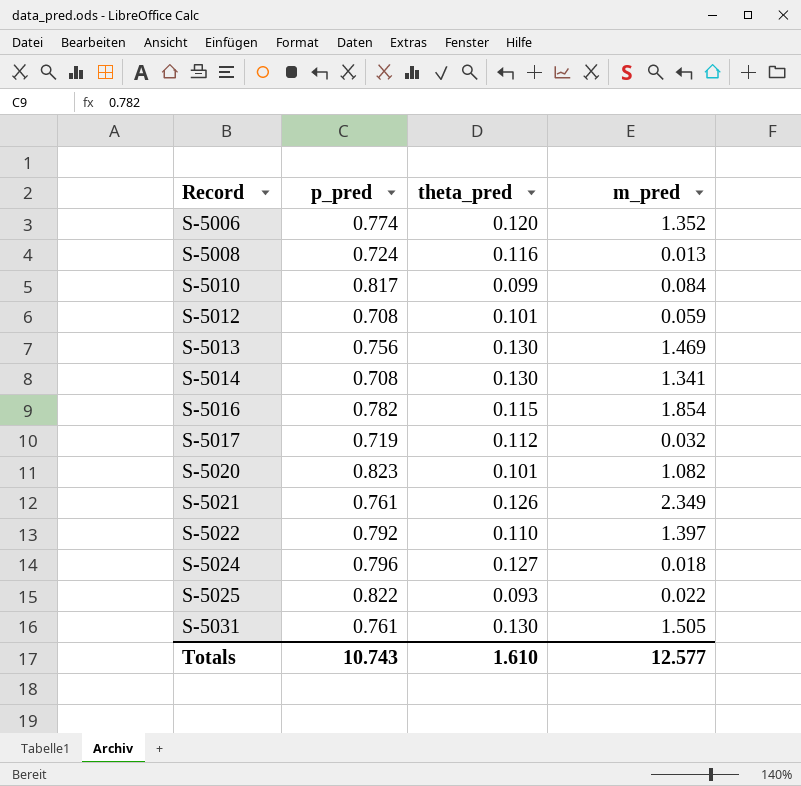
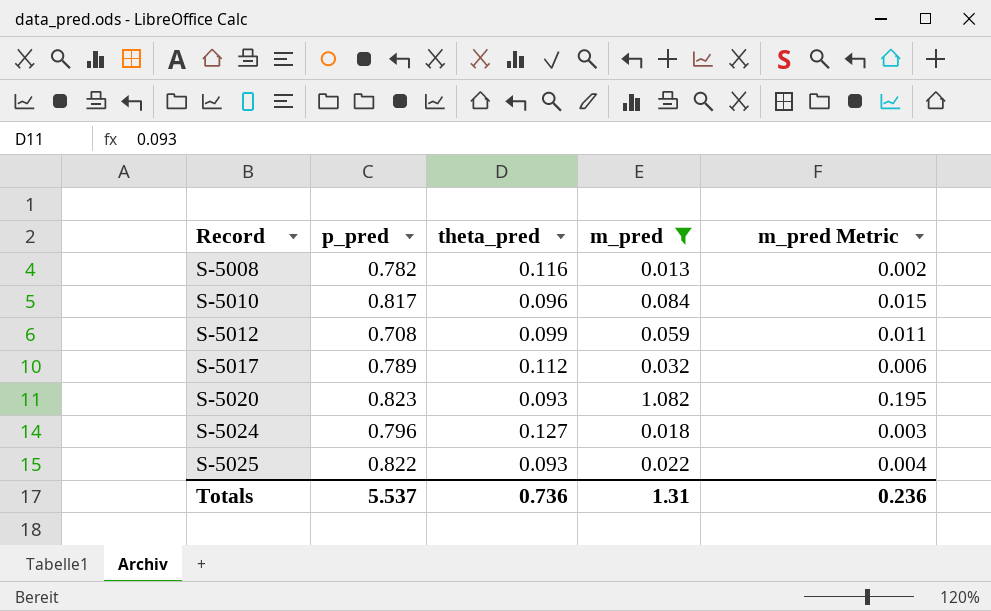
filter: none -> m_pred <= 1.082
column m_pred Metric | formula: none -> [m_pred] * 0.18
S-5008 | p_pred: 0.724 -> 0.782
S-5010 | theta_pred: 0.099 -> 0.096
S-5012 | theta_pred: 0.101 -> 0.099
S-5017 | p_pred: 0.719 -> 0.789
S-5020 | theta_pred: 0.101 -> 0.093
Totals | p_pred: 10.743 -> 5.537
Totals | theta_pred: 1.610 -> 0.736
Totals | m_pred: 12.577 -> 1.31

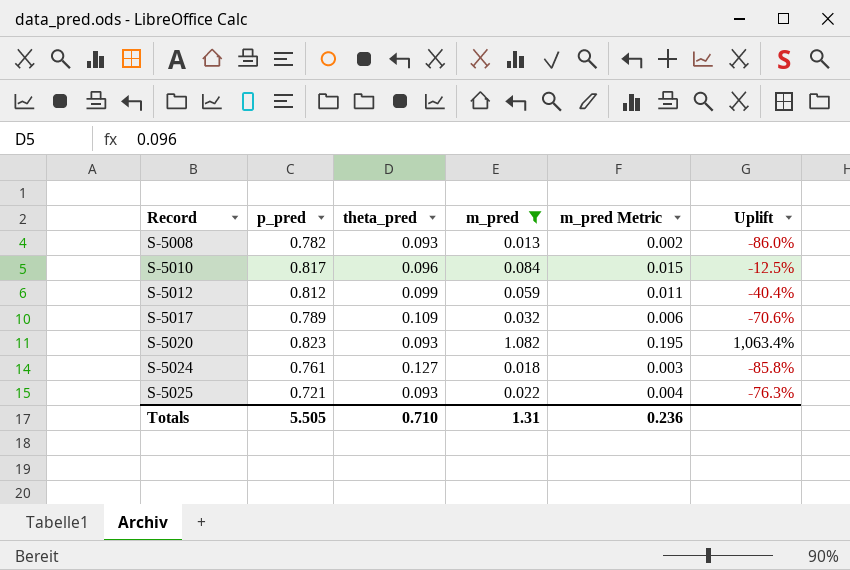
column Uplift | formula: none -> ([m_pred] - [theta_pred]) / [theta_pred]
S-5008 | theta_pred: 0.116 -> 0.093
S-5012 | p_pred: 0.708 -> 0.812
S-5017 | theta_pred: 0.112 -> 0.109
S-5024 | p_pred: 0.796 -> 0.761
S-5025 | p_pred: 0.822 -> 0.721
Totals | p_pred: 5.537 -> 5.505
Totals | theta_pred: 0.736 -> 0.710

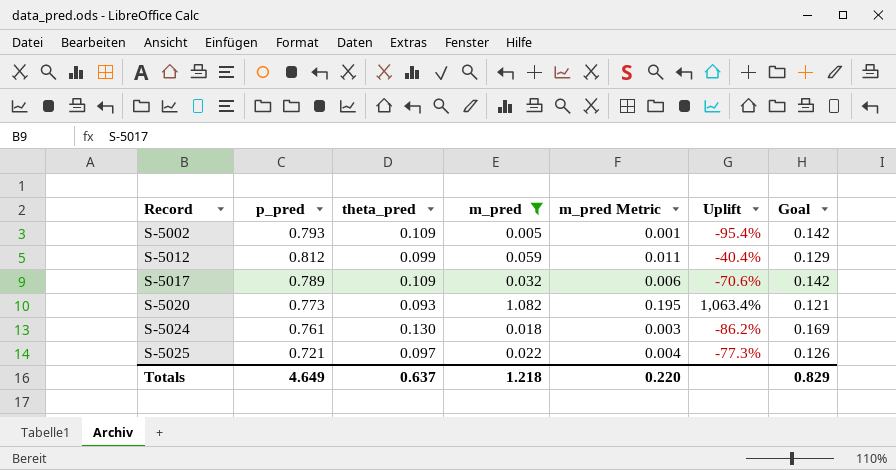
column Goal | formula: none -> [theta_pred] * 1.3
row S-5008: 0.782 | 0.093 | 0.013 | 0.002 | -86.0% -> none
row S-5010: 0.817 | 0.096 | 0.084 | 0.015 | -12.5% -> none
row S-5002: none -> 0.793 | 0.109 | 0.005 | 0.001 | -95.4% | 0.142
S-5020 | p_pred: 0.823 -> 0.773
S-5024 | theta_pred: 0.127 -> 0.130
S-5024 | Uplift: -85.8% -> -86.2%
S-5025 | theta_pred: 0.093 -> 0.097
S-5025 | Uplift: -76.3% -> -77.3%
Totals | p_pred: 5.505 -> 4.649
Totals | theta_pred: 0.710 -> 0.637
Totals | m_pred: 1.31 -> 1.218
Totals | m_pred Metric: 0.236 -> 0.220

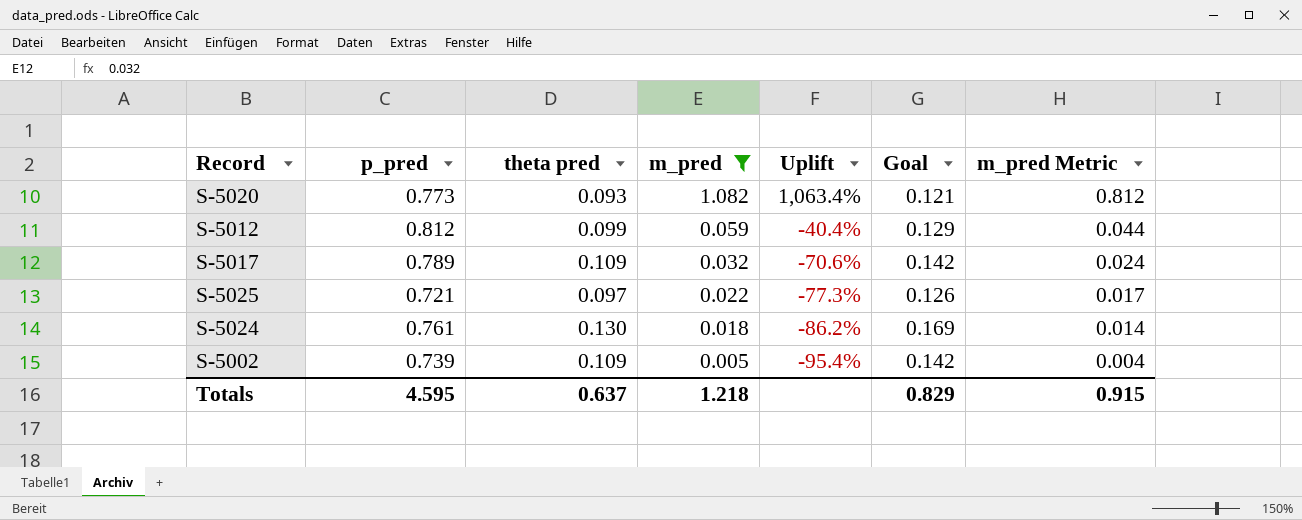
row order: Record ascending -> m_pred descending
column name: theta_pred -> theta pred
column m_pred Metric | formula: [m_pred] * 0.18 -> [m_pred] * 0.75
column m_pred Metric | position: 5 -> 7
S-5002 | p_pred: 0.793 -> 0.739
Totals | p_pred: 4.649 -> 4.595
Totals | m_pred Metric: 0.220 -> 0.915

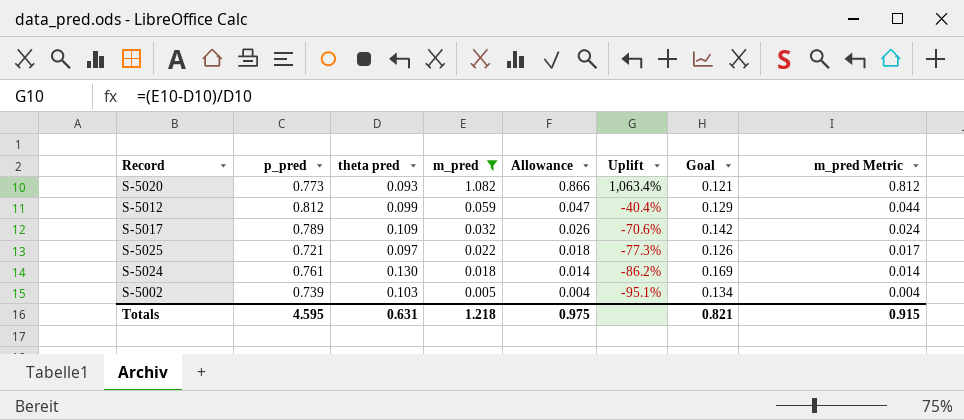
column Allowance | formula: none -> [m_pred] * 0.8
S-5002 | theta pred: 0.109 -> 0.103
S-5002 | Uplift: -95.4% -> -95.1%
S-5002 | Goal: 0.142 -> 0.134
Totals | theta pred: 0.637 -> 0.631
Totals | Goal: 0.829 -> 0.821

